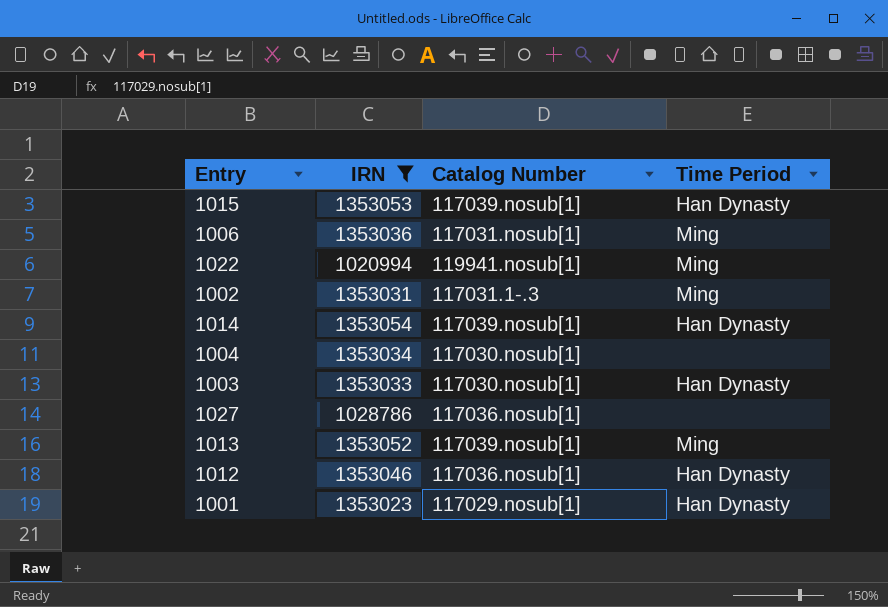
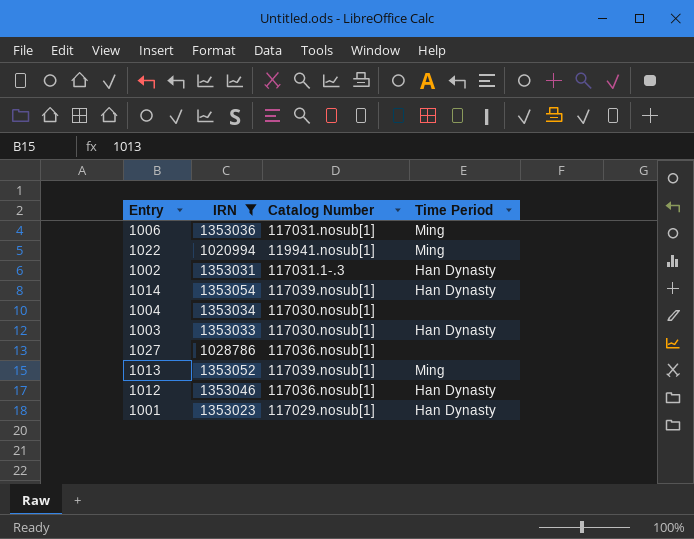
row 1015: 1353053 | 117039.nosub[1] | Han Dynasty -> none
1002 | Time Period: Ming -> Han Dynasty

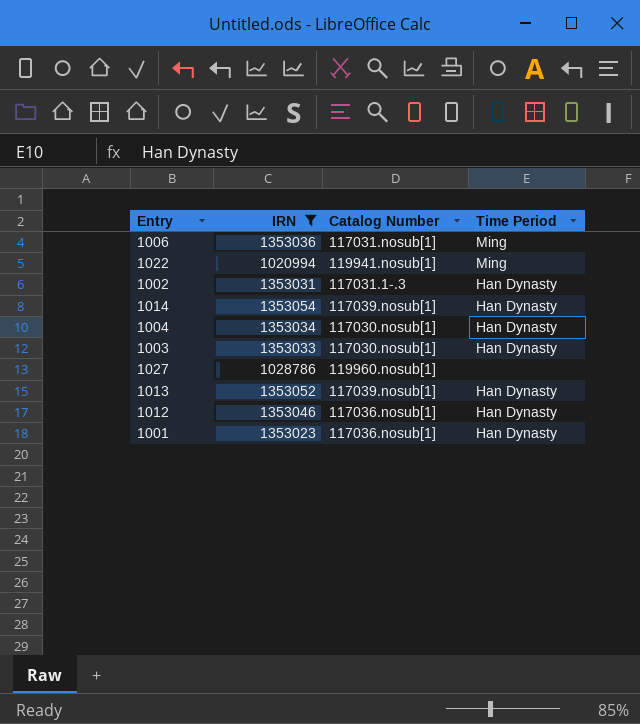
1004 | Time Period: none -> Han Dynasty
1027 | Catalog Number: 117036.nosub[1] -> 119960.nosub[1]
1013 | Time Period: Ming -> Han Dynasty
1001 | Catalog Number: 117029.nosub[1] -> 117036.nosub[1]

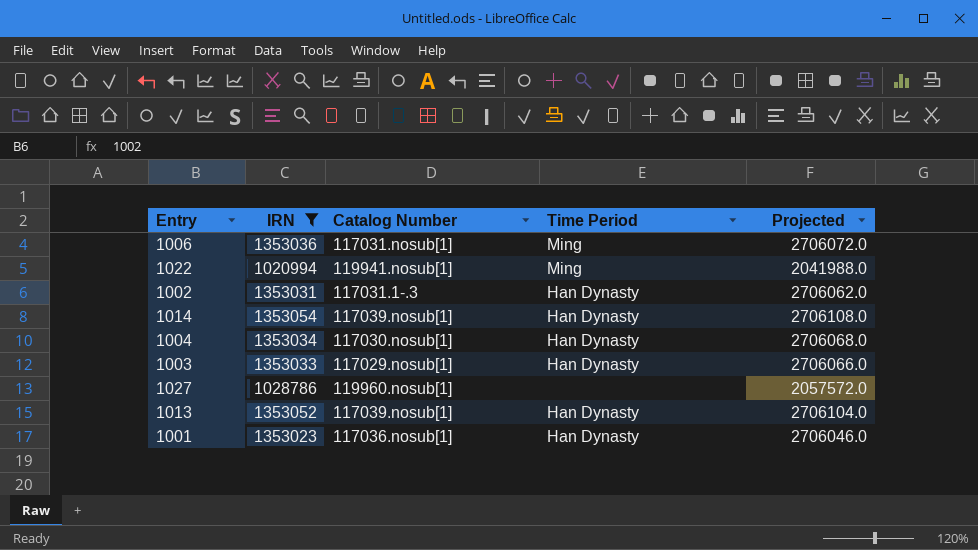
column Projected | formula: none -> [IRN] * 2
row 1012: 1353046 | 117036.nosub[1] | Han Dynasty -> none
1003 | Catalog Number: 117030.nosub[1] -> 117029.nosub[1]

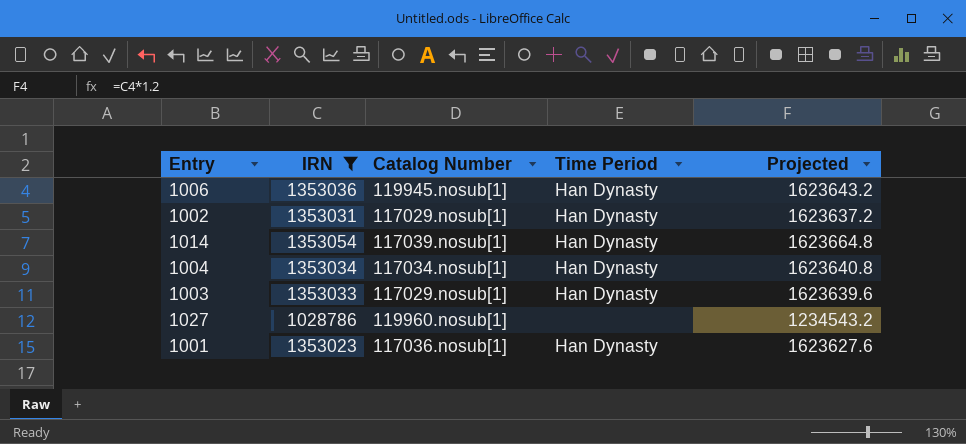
column Projected | formula: [IRN] * 2 -> [IRN] * 1.2
row 1022: 1020994 | 119941.nosub[1] | Ming | 2041988.0 -> none
row 1013: 1353052 | 117039.nosub[1] | Han Dynasty | 2706104.0 -> none
1006 | Catalog Number: 117031.nosub[1] -> 119945.nosub[1]
1006 | Time Period: Ming -> Han Dynasty
1002 | Catalog Number: 117031.1-.3 -> 117029.nosub[1]
1004 | Catalog Number: 117030.nosub[1] -> 117034.nosub[1]

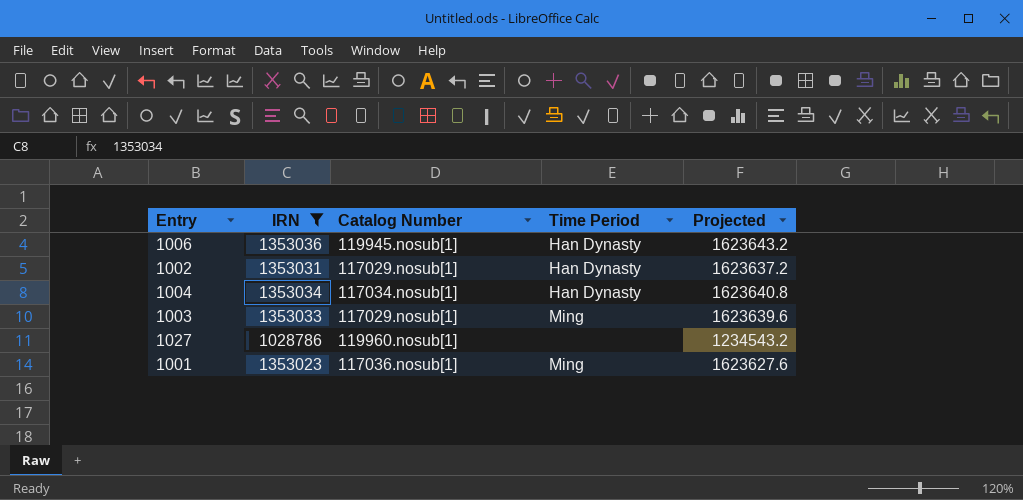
row 1014: 1353054 | 117039.nosub[1] | Han Dynasty | 1623664.8 -> none
1003 | Time Period: Han Dynasty -> Ming
1001 | Time Period: Han Dynasty -> Ming

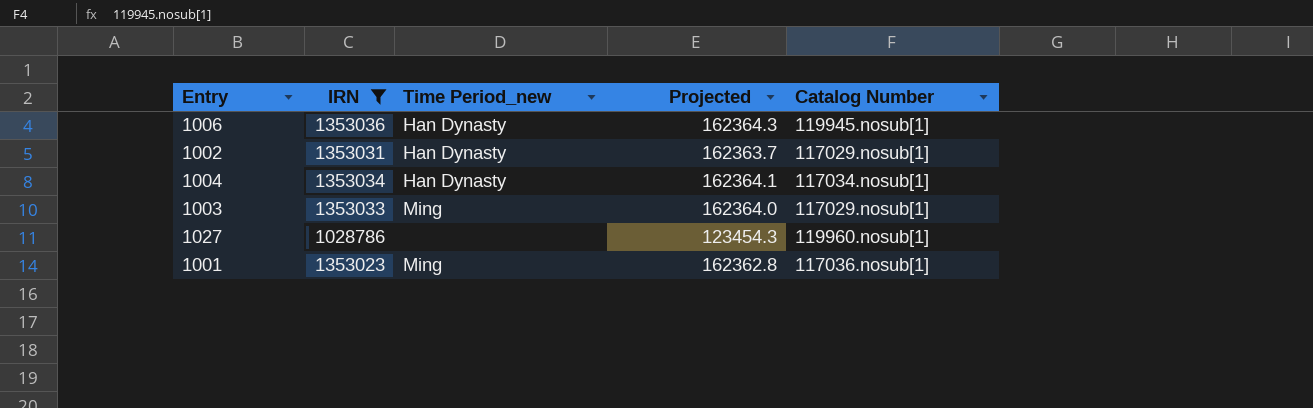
column name: Time Period -> Time Period_new
column Projected | formula: [IRN] * 1.2 -> [IRN] * 0.12
column Catalog Number | position: 3 -> 5

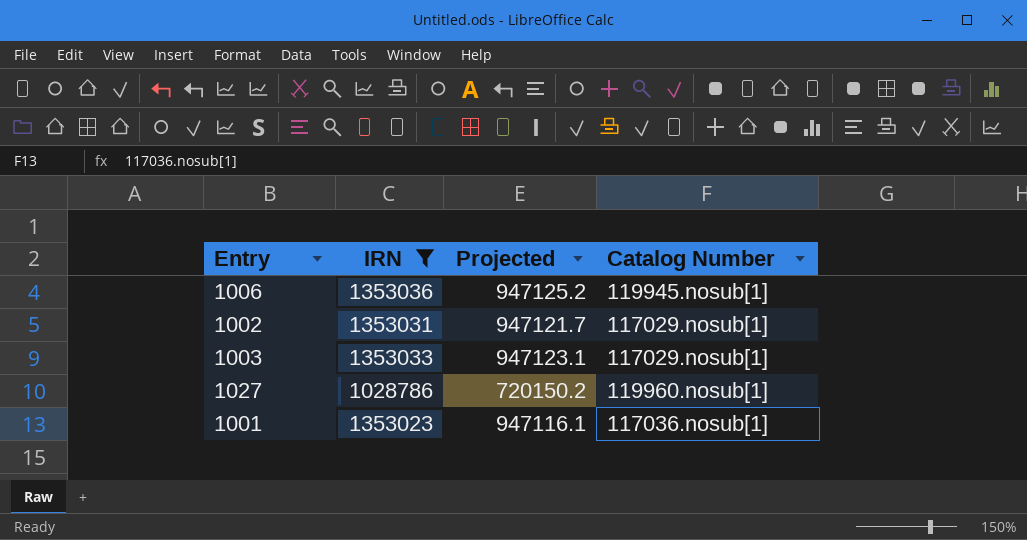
column Time Period_new | position: 3 -> none
column Projected | formula: [IRN] * 0.12 -> [IRN] * 0.7
row 1004: 1353034 | Han Dynasty | 162364.1 | 117034.nosub[1] -> none

